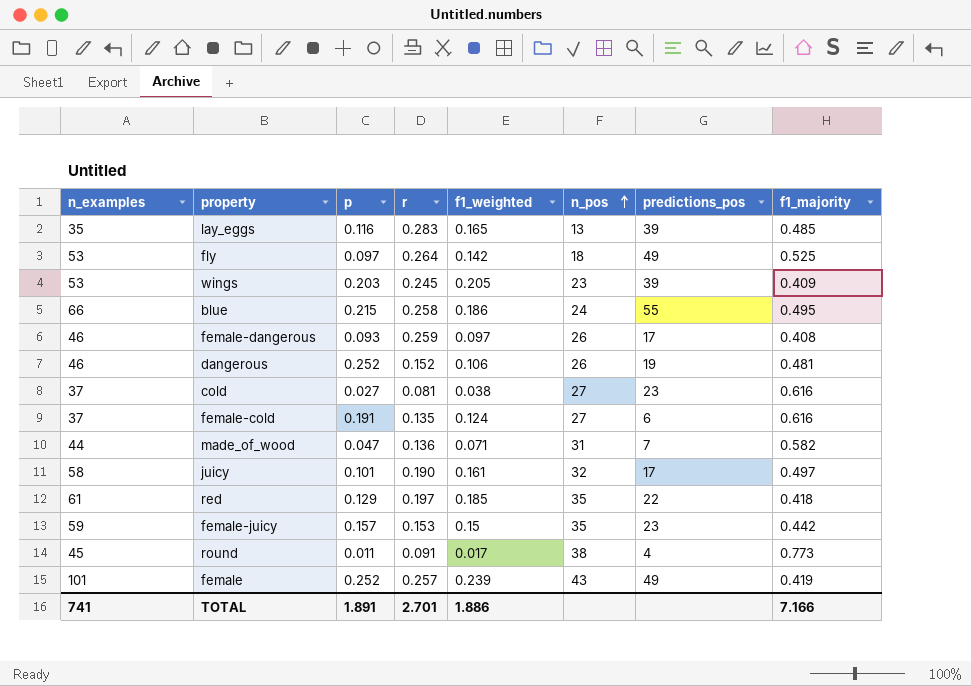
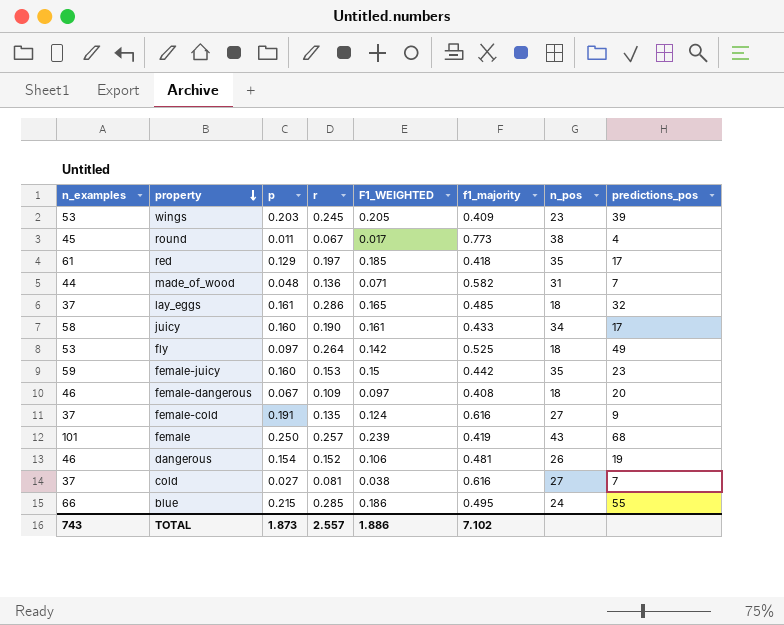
row order: n_pos ascending -> property descending
column name: f1_weighted -> F1_WEIGHTED
column f1_majority | position: 8 -> 6
round | r: 0.091 -> 0.067
red | predictions_pos: 22 -> 17
made_of_wood | p: 0.047 -> 0.048
lay_eggs | n_examples: 35 -> 37
lay_eggs | p: 0.116 -> 0.161
lay_eggs | r: 0.283 -> 0.286
lay_eggs | n_pos: 13 -> 18
lay_eggs | predictions_pos: 39 -> 32
juicy | p: 0.101 -> 0.160
juicy | f1_majority: 0.497 -> 0.433
juicy | n_pos: 32 -> 34
female-juicy | p: 0.157 -> 0.160
female-dangerous | p: 0.093 -> 0.067
female-dangerous | r: 0.259 -> 0.109
female-dangerous | n_pos: 26 -> 18
female-dangerous | predictions_pos: 17 -> 20
female-cold | predictions_pos: 6 -> 9
female | p: 0.252 -> 0.250
female | predictions_pos: 49 -> 68
dangerous | p: 0.252 -> 0.154
cold | predictions_pos: 23 -> 7
blue | r: 0.258 -> 0.285
TOTAL | n_examples: 741 -> 743
TOTAL | p: 1.891 -> 1.873
TOTAL | r: 2.701 -> 2.557
TOTAL | f1_majority: 7.166 -> 7.102

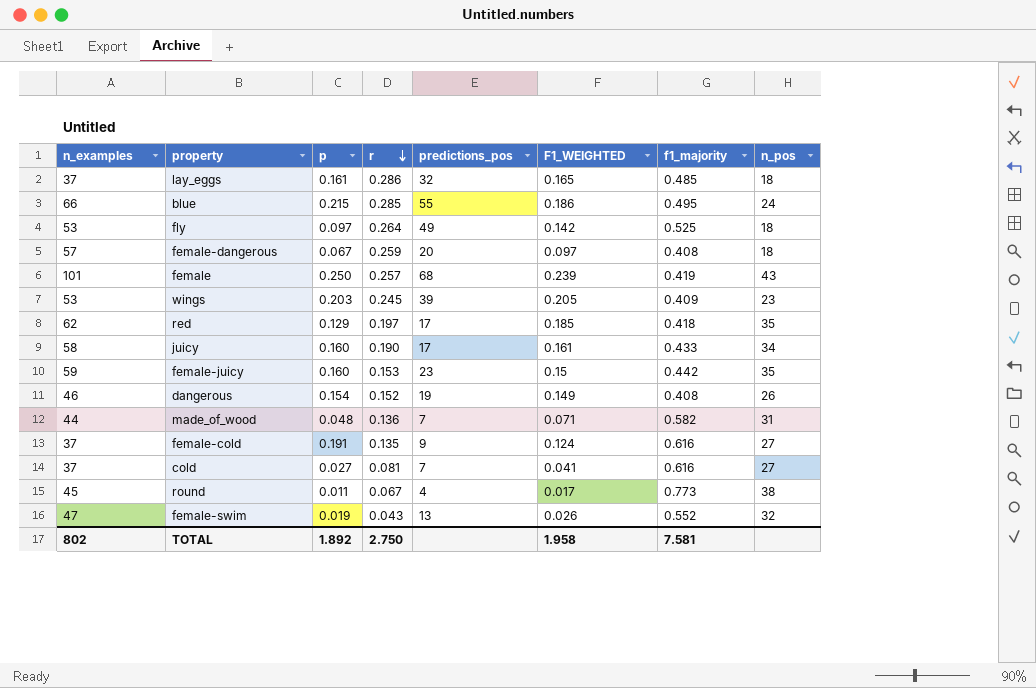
row order: property descending -> r descending
column predictions_pos | position: 8 -> 5
female-dangerous | n_examples: 46 -> 57
female-dangerous | r: 0.109 -> 0.259
red | n_examples: 61 -> 62
dangerous | F1_WEIGHTED: 0.106 -> 0.149
dangerous | f1_majority: 0.481 -> 0.408
cold | F1_WEIGHTED: 0.038 -> 0.041
row female-swim: none -> 47 | 0.019 | 0.043 | 13 | 0.026 | 0.552 | 32
TOTAL | n_examples: 743 -> 802
TOTAL | p: 1.873 -> 1.892
TOTAL | r: 2.557 -> 2.750
TOTAL | F1_WEIGHTED: 1.886 -> 1.958
TOTAL | f1_majority: 7.102 -> 7.581

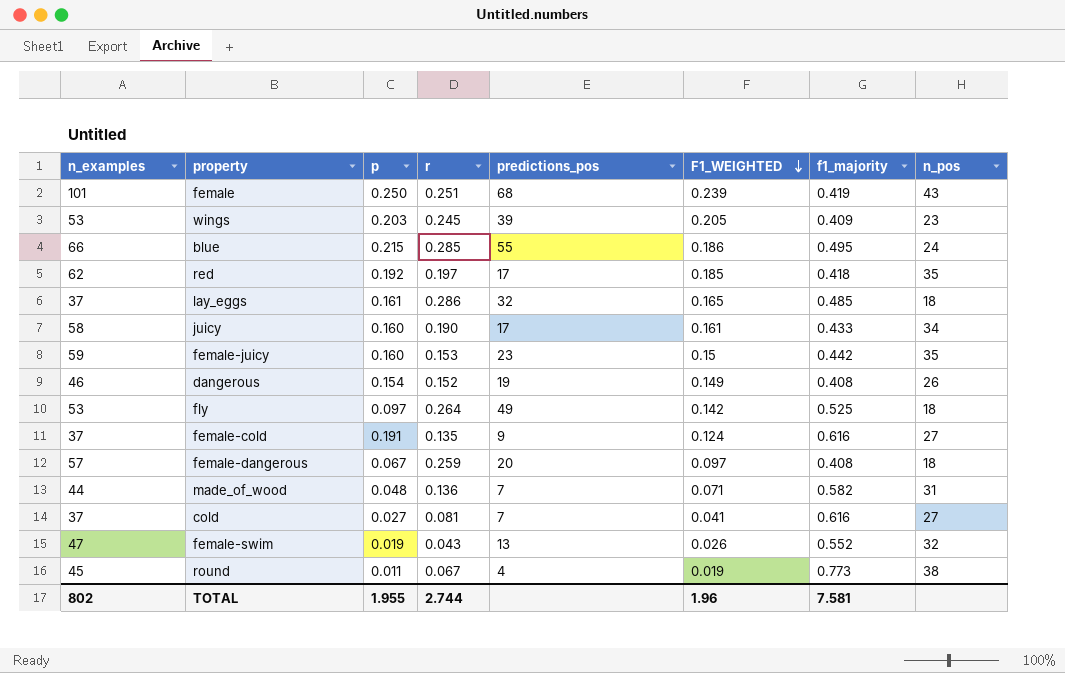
row order: r descending -> F1_WEIGHTED descending
female | r: 0.257 -> 0.251
red | p: 0.129 -> 0.192
round | F1_WEIGHTED: 0.017 -> 0.019
TOTAL | p: 1.892 -> 1.955
TOTAL | r: 2.750 -> 2.744
TOTAL | F1_WEIGHTED: 1.958 -> 1.96

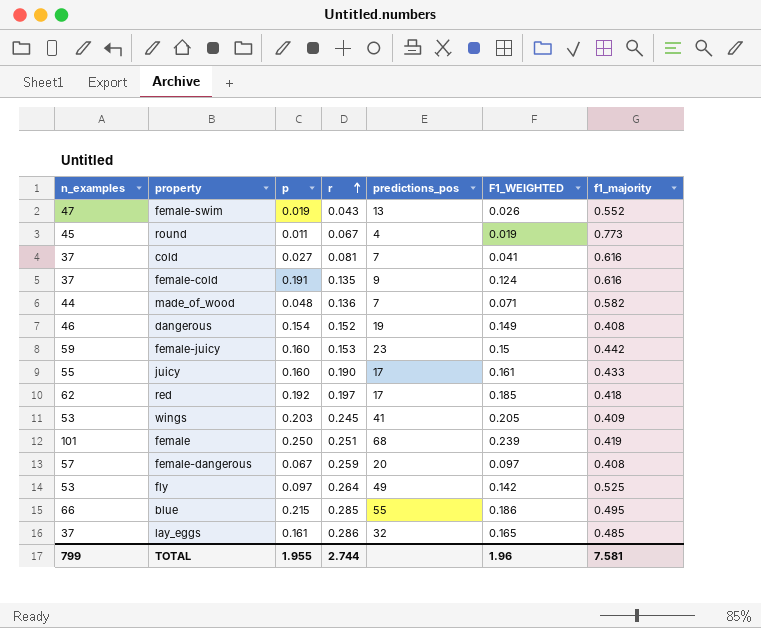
row order: F1_WEIGHTED descending -> r ascending
column n_pos | position: 8 -> none
juicy | n_examples: 58 -> 55
wings | predictions_pos: 39 -> 41
TOTAL | n_examples: 802 -> 799

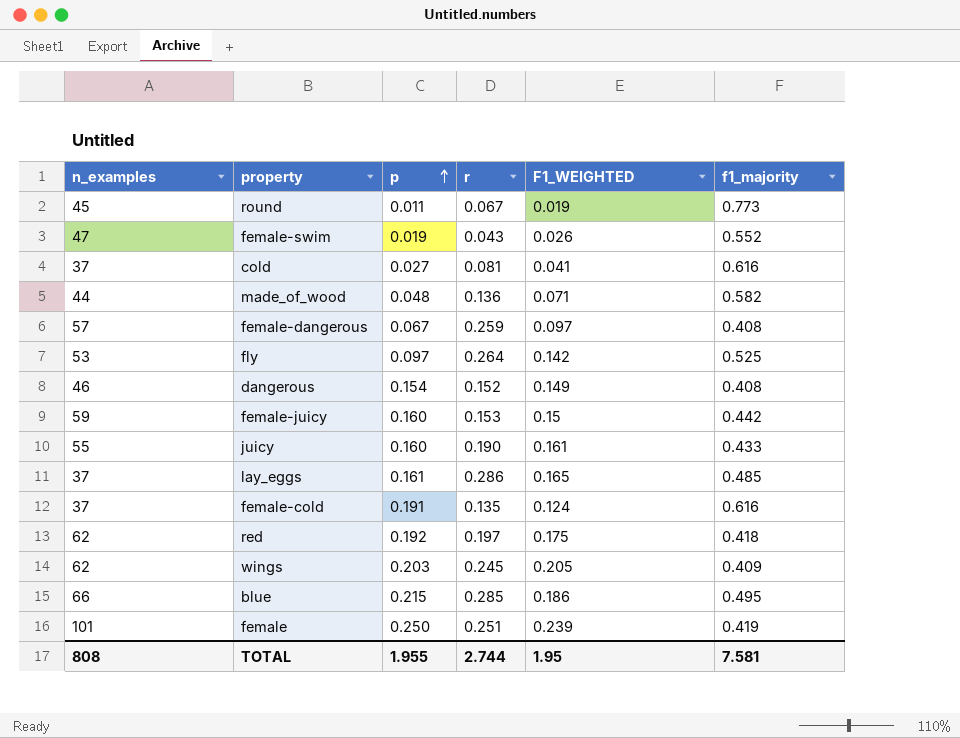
row order: r ascending -> p ascending
column predictions_pos | position: 5 -> none
red | F1_WEIGHTED: 0.185 -> 0.175
wings | n_examples: 53 -> 62
TOTAL | n_examples: 799 -> 808
TOTAL | F1_WEIGHTED: 1.96 -> 1.95

